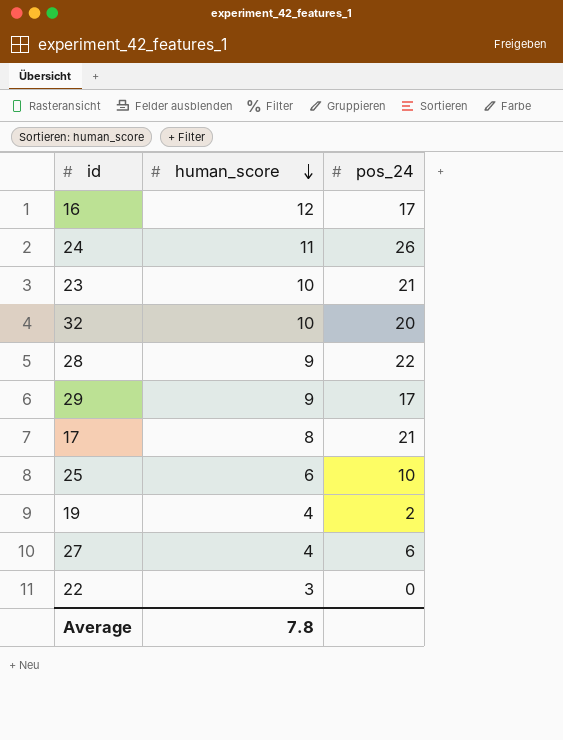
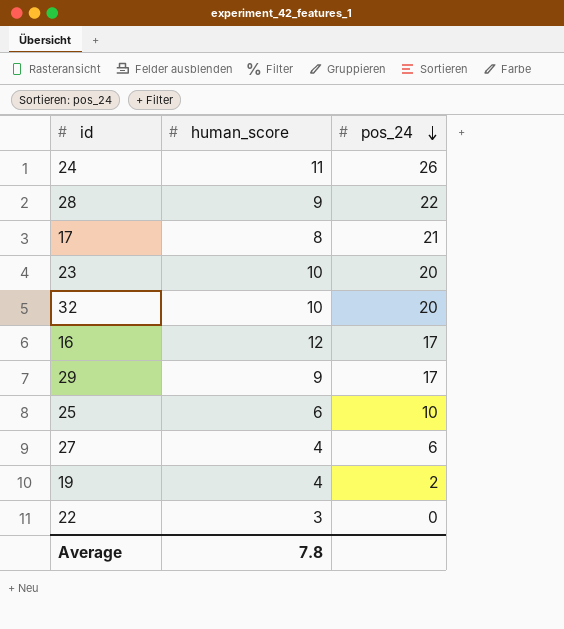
row order: human_score descending -> pos_24 descending
23 | pos_24: 21 -> 20

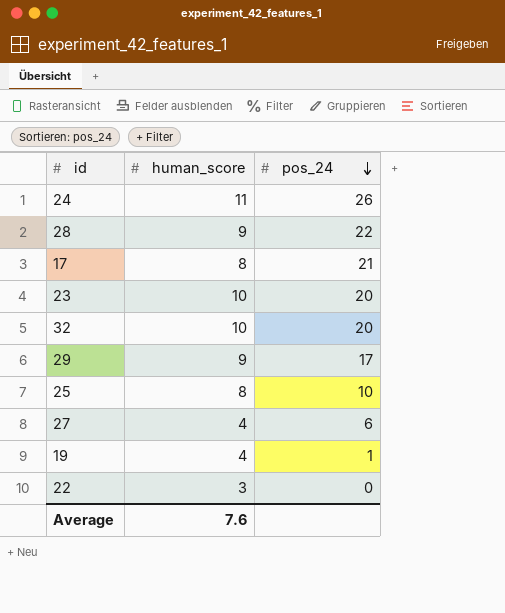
row 16: 12 | 17 -> none
25 | human_score: 6 -> 8
19 | pos_24: 2 -> 1
Average | human_score: 7.8 -> 7.6

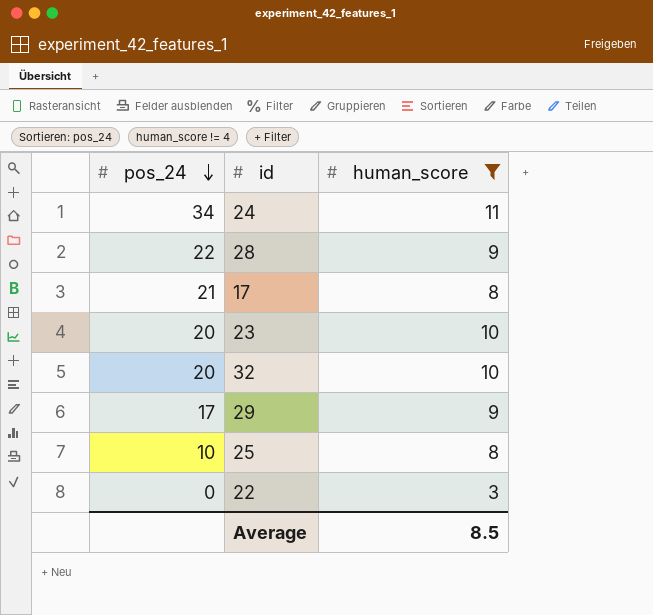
filter: none -> human_score != 4
column pos_24 | position: 3 -> 1
24 | pos_24: 26 -> 34
Average | human_score: 7.6 -> 8.5

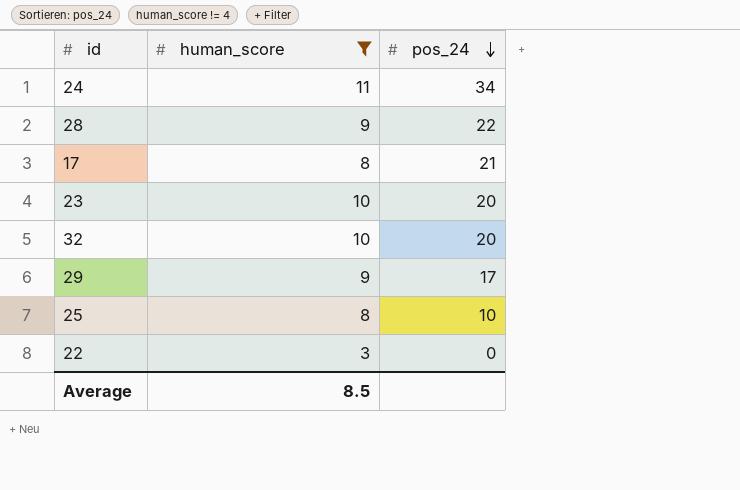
column pos_24 | position: 1 -> 3

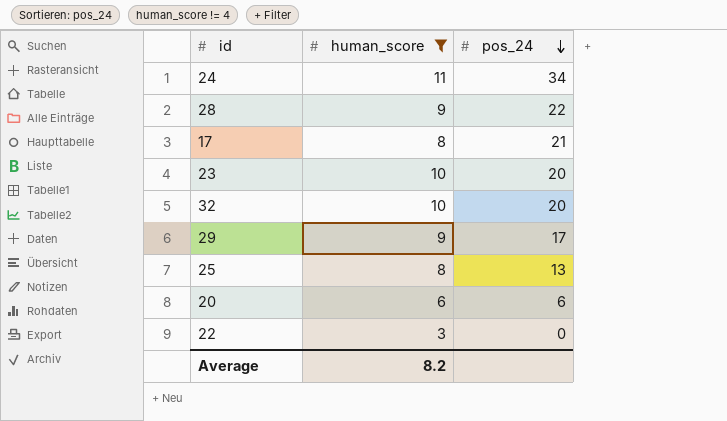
25 | pos_24: 10 -> 13
row 20: none -> 6 | 6
Average | human_score: 8.5 -> 8.2

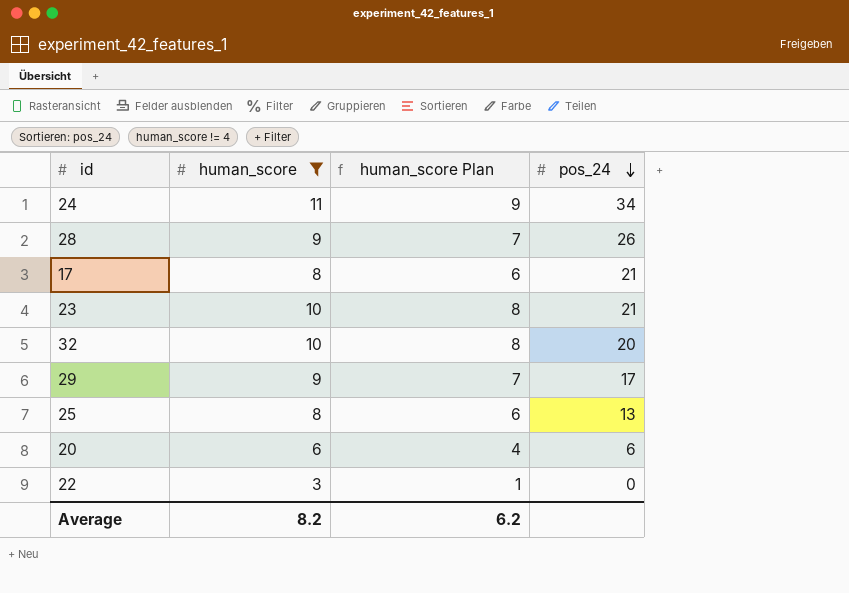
column human_score Plan | formula: none -> [human_score] - 2
28 | pos_24: 22 -> 26
23 | pos_24: 20 -> 21

